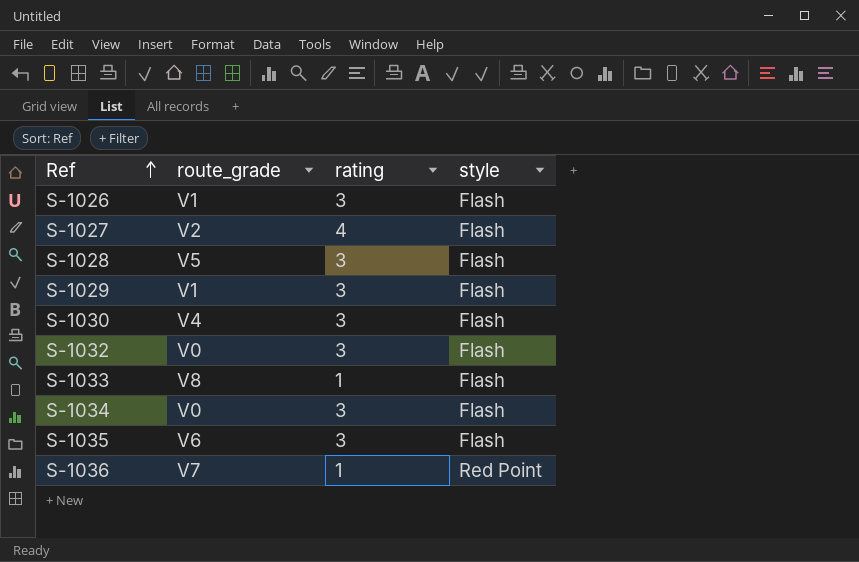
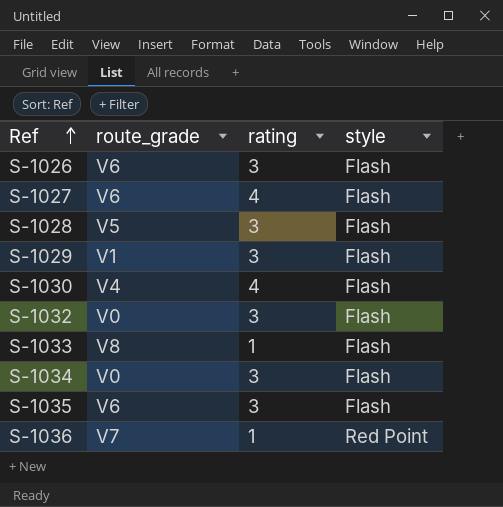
S-1026 | route_grade: V1 -> V6
S-1027 | route_grade: V2 -> V6
S-1030 | rating: 3 -> 4

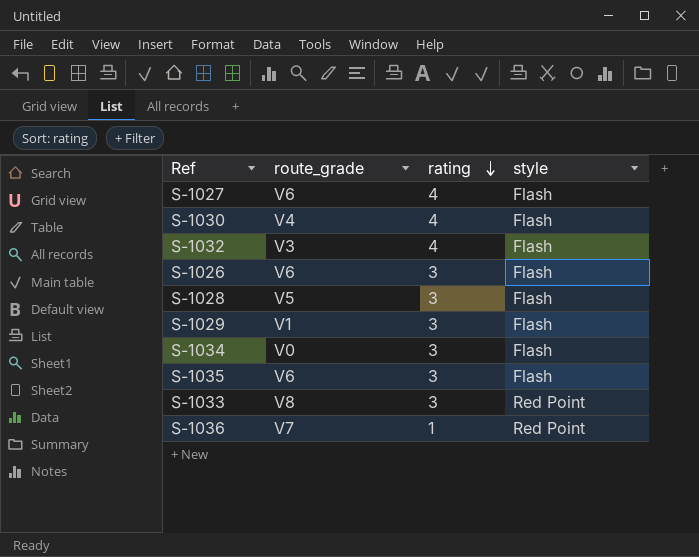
row order: Ref ascending -> rating descending
S-1032 | route_grade: V0 -> V3
S-1032 | rating: 3 -> 4
S-1033 | rating: 1 -> 3
S-1033 | style: Flash -> Red Point

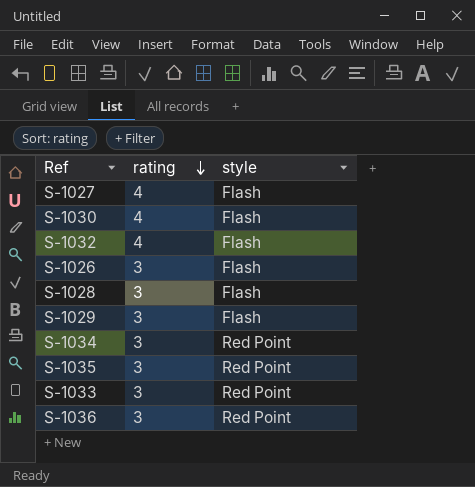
column route_grade | position: 2 -> none
S-1034 | style: Flash -> Red Point
S-1035 | style: Flash -> Red Point
S-1036 | rating: 1 -> 3

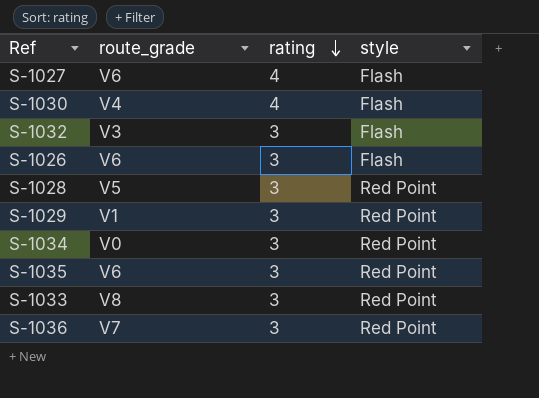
column route_grade | position: none -> 2
S-1032 | rating: 4 -> 3
S-1028 | style: Flash -> Red Point
S-1029 | style: Flash -> Red Point

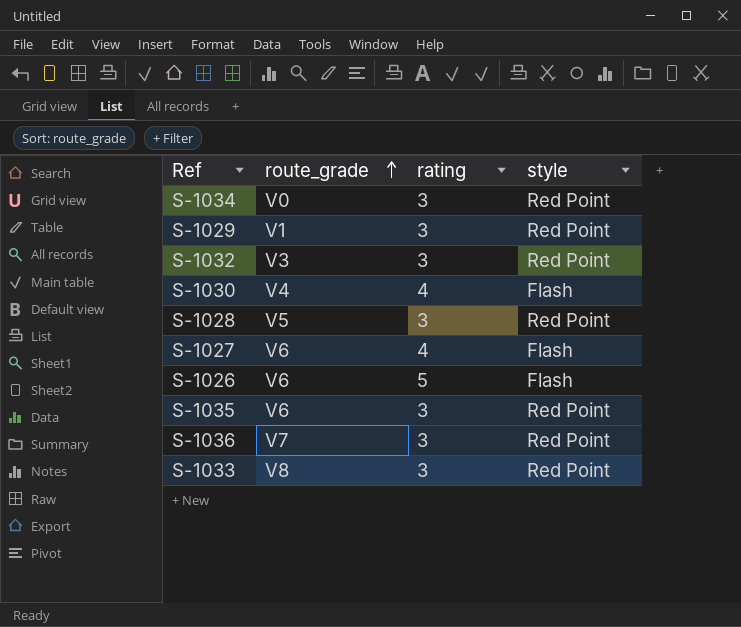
row order: rating descending -> route_grade ascending
S-1032 | style: Flash -> Red Point
S-1026 | rating: 3 -> 5

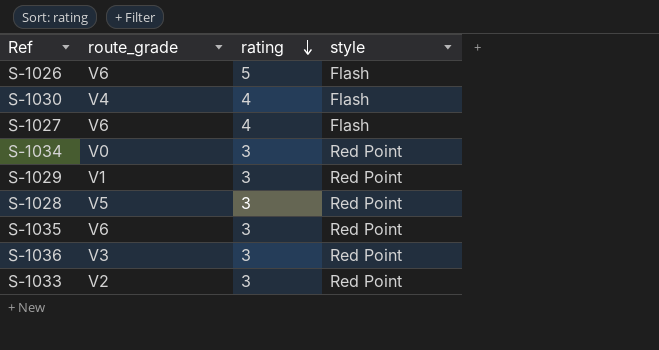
row order: route_grade ascending -> rating descending
row S-1032: V3 | 3 | Red Point -> none
S-1036 | route_grade: V7 -> V3
S-1033 | route_grade: V8 -> V2

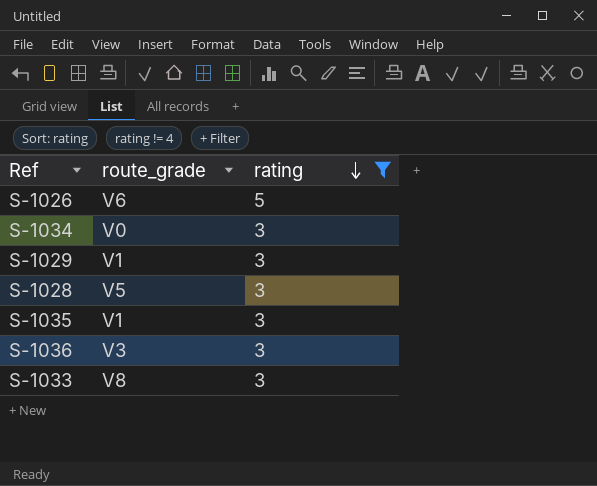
filter: none -> rating != 4
column style | position: 4 -> none
S-1035 | route_grade: V6 -> V1
S-1033 | route_grade: V2 -> V8

